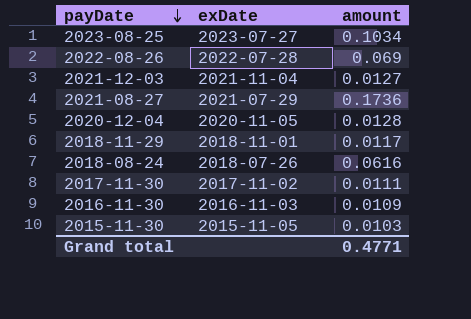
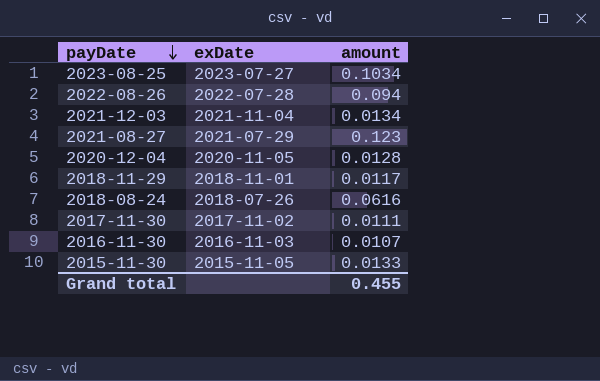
2022-08-26 | amount: 0.069 -> 0.094
2021-12-03 | amount: 0.0127 -> 0.0134
2021-08-27 | amount: 0.1736 -> 0.123
2016-11-30 | amount: 0.0109 -> 0.0107
2015-11-30 | amount: 0.0103 -> 0.0133
Grand total | amount: 0.4771 -> 0.455

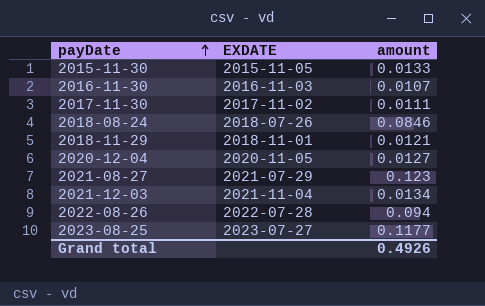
row order: payDate descending -> payDate ascending
column name: exDate -> EXDATE
2018-08-24 | amount: 0.0616 -> 0.0846
2018-11-29 | amount: 0.0117 -> 0.0121
2020-12-04 | amount: 0.0128 -> 0.0127
2023-08-25 | amount: 0.1034 -> 0.1177
Grand total | amount: 0.455 -> 0.4926

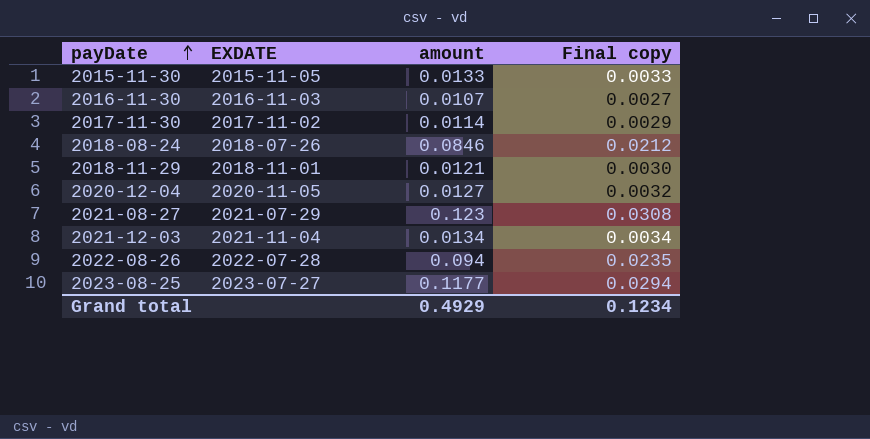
column Final copy | formula: none -> [amount] * 0.25
2017-11-30 | amount: 0.0111 -> 0.0114
Grand total | amount: 0.4926 -> 0.4929

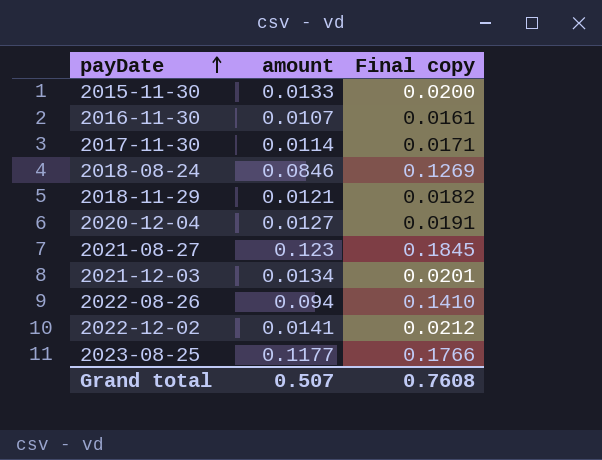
column EXDATE | position: 2 -> none
column Final copy | formula: [amount] * 0.25 -> [amount] * 1.5
row 2022-12-02: none -> 0.0141 | 0.0212
Grand total | amount: 0.4929 -> 0.507
Grand total | Final copy: 0.1234 -> 0.7608

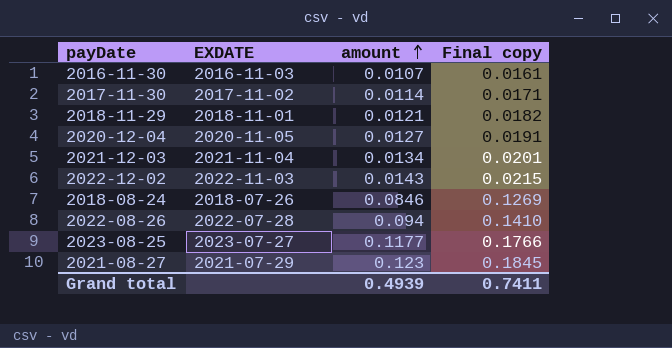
row order: payDate ascending -> amount ascending
column EXDATE | position: none -> 2
row 2015-11-30: 0.0133 | 0.0200 -> none
2022-12-02 | amount: 0.0141 -> 0.0143
2022-12-02 | Final copy: 0.0212 -> 0.0215
Grand total | amount: 0.507 -> 0.4939
Grand total | Final copy: 0.7608 -> 0.7411

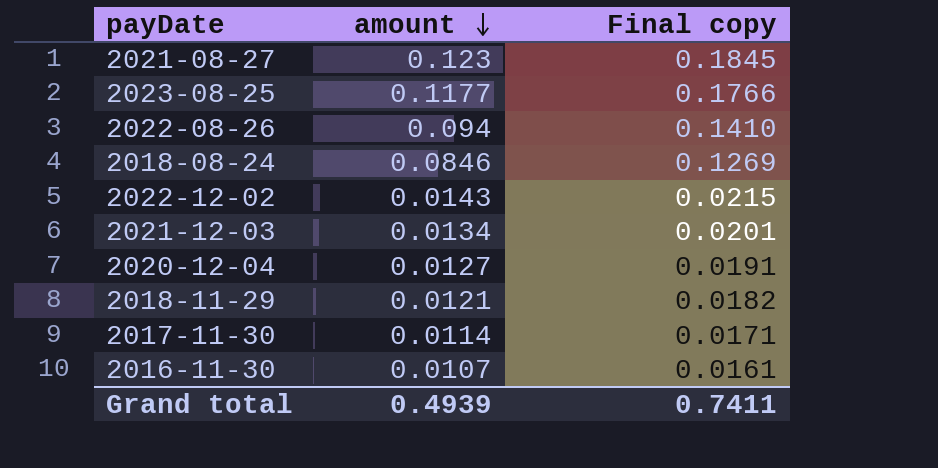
row order: amount ascending -> amount descending
column EXDATE | position: 2 -> none

